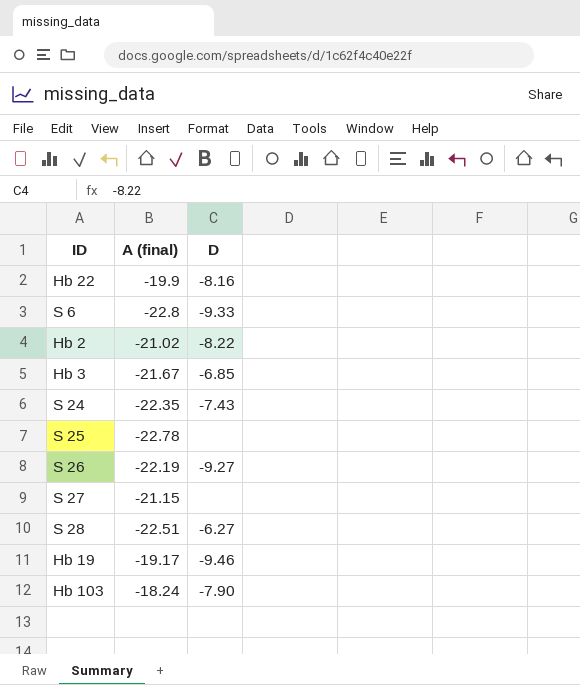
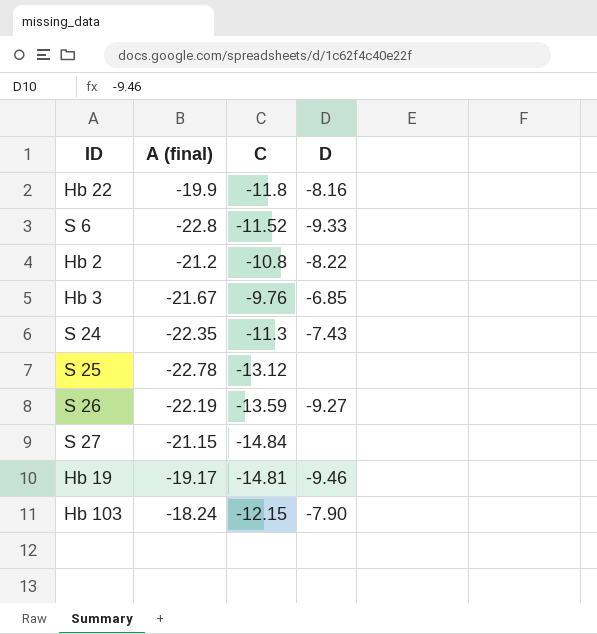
column C | position: none -> 3
row S 28: -22.51 | -6.27 -> none
Hb 2 | A (final): -21.02 -> -21.2

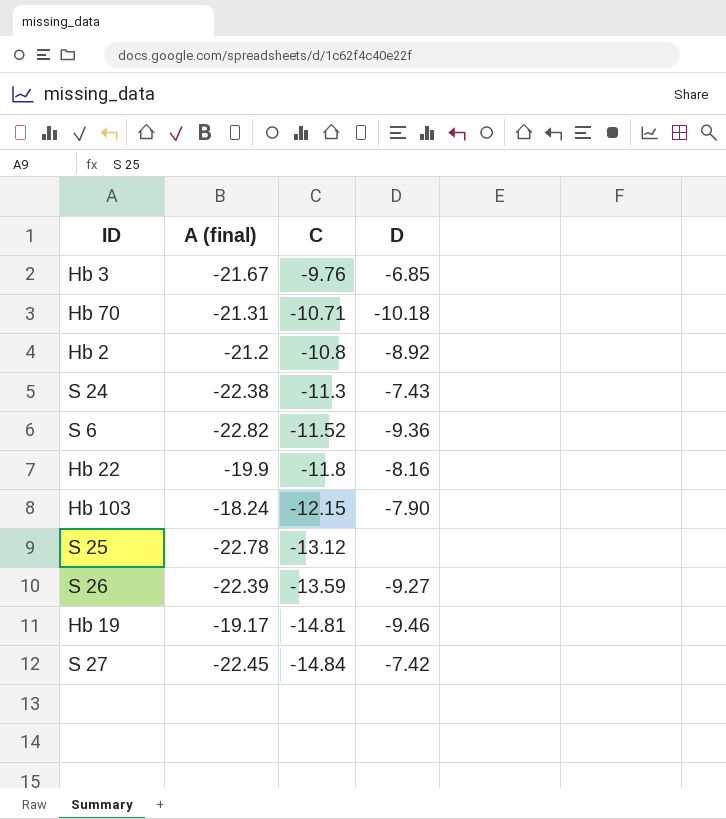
row order: none -> C descending
row Hb 70: none -> -21.31 | -10.71 | -10.18
Hb 2 | D: -8.22 -> -8.92
S 24 | A (final): -22.35 -> -22.38
S 6 | A (final): -22.8 -> -22.82
S 6 | D: -9.33 -> -9.36
S 26 | A (final): -22.19 -> -22.39
S 27 | A (final): -21.15 -> -22.45
S 27 | D: none -> -7.42

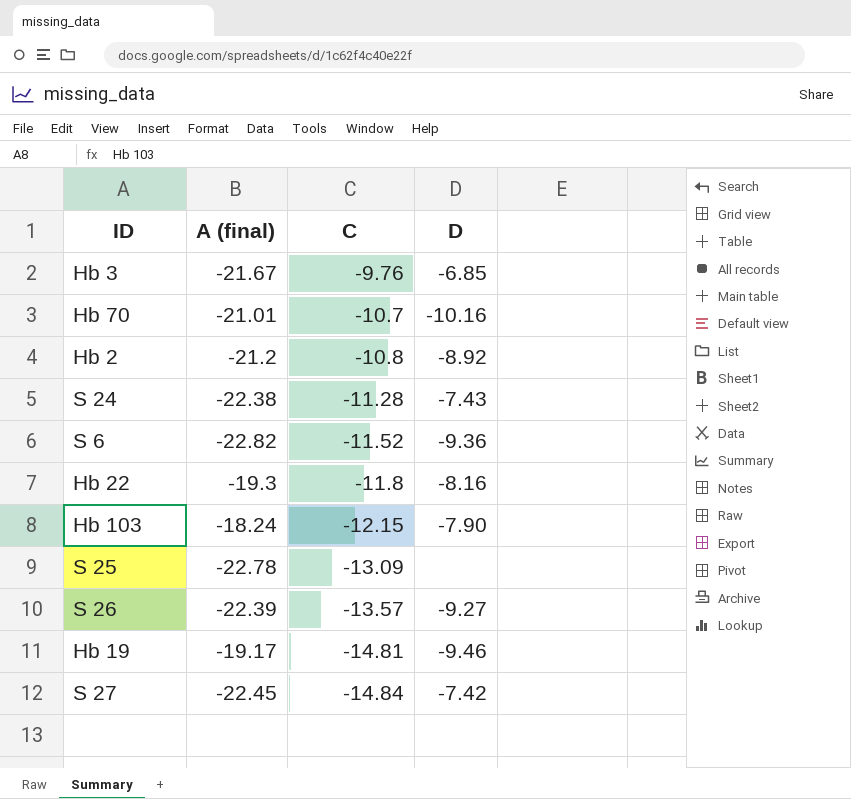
Hb 70 | A (final): -21.31 -> -21.01
Hb 70 | C: -10.71 -> -10.7
Hb 70 | D: -10.18 -> -10.16
S 24 | C: -11.3 -> -11.28
Hb 22 | A (final): -19.9 -> -19.3
S 25 | C: -13.12 -> -13.09
S 26 | C: -13.59 -> -13.57

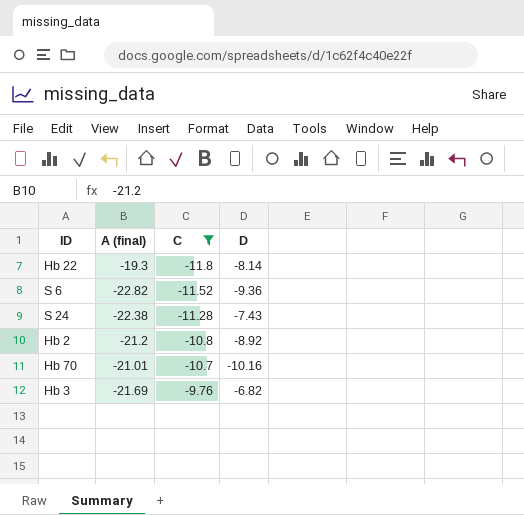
filter: none -> C >= -11.8
row order: C descending -> C ascending
Hb 22 | D: -8.16 -> -8.14
Hb 3 | A (final): -21.67 -> -21.69
Hb 3 | D: -6.85 -> -6.82

